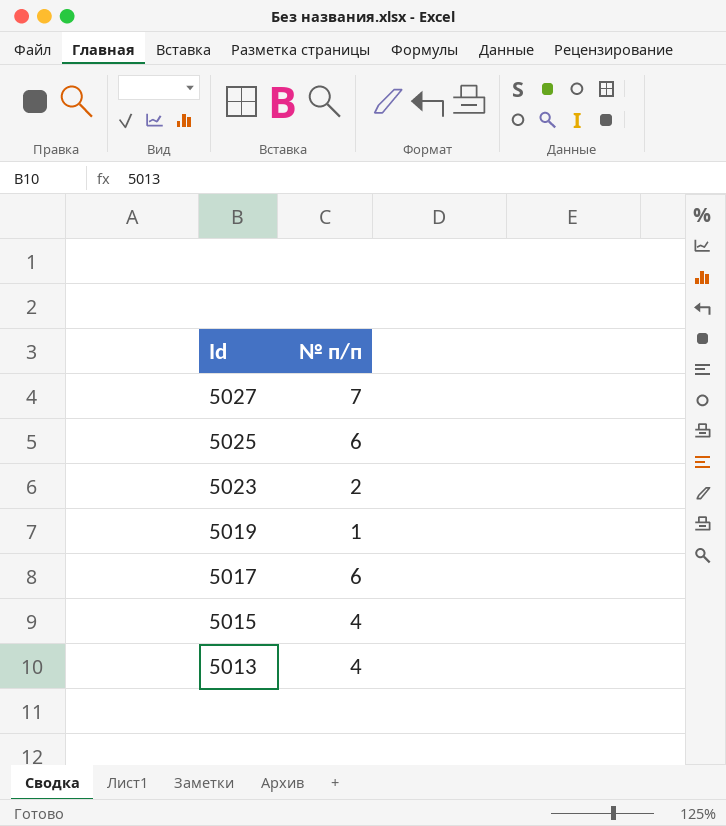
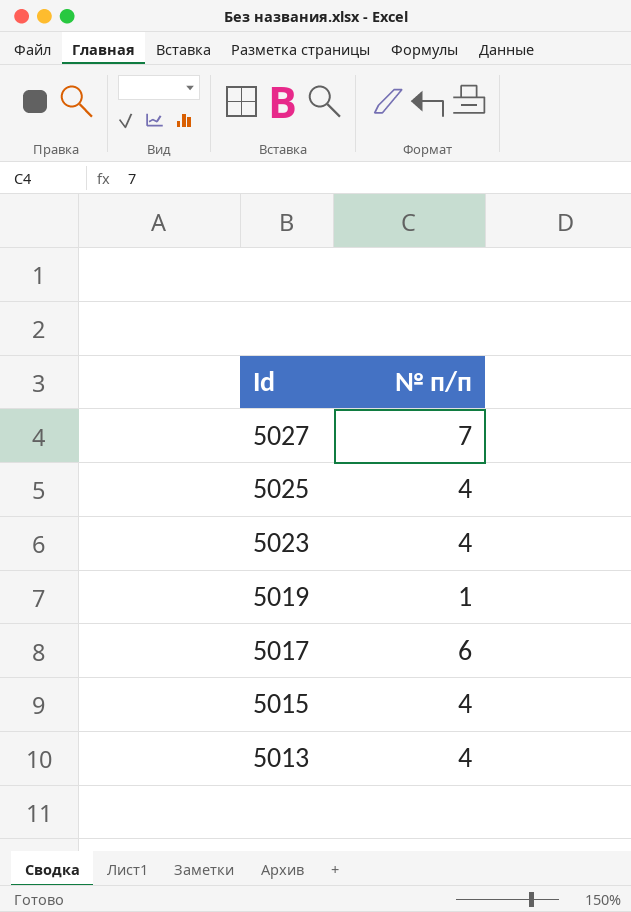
5025 | № п/п: 6 -> 4
5023 | № п/п: 2 -> 4

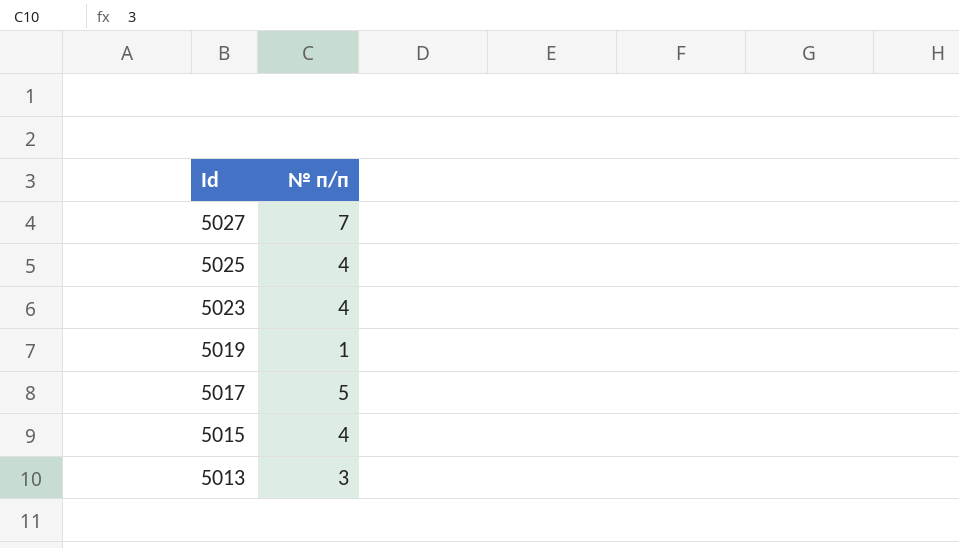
5017 | № п/п: 6 -> 5
5013 | № п/п: 4 -> 3

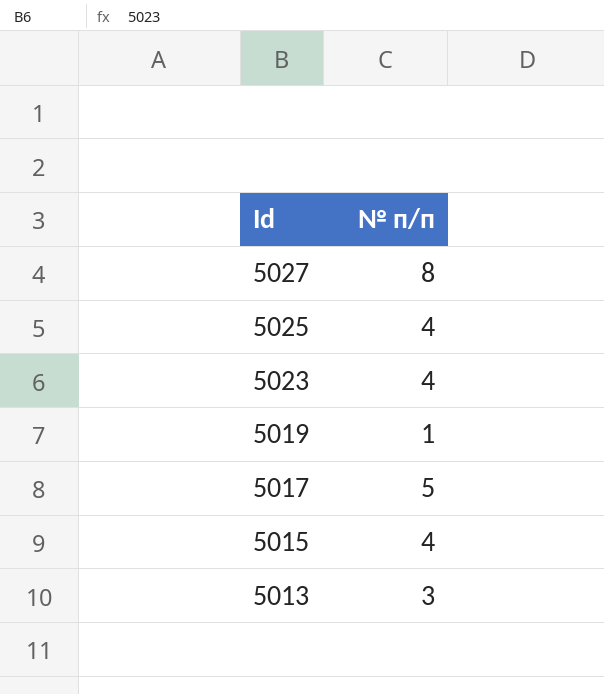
5027 | № п/п: 7 -> 8

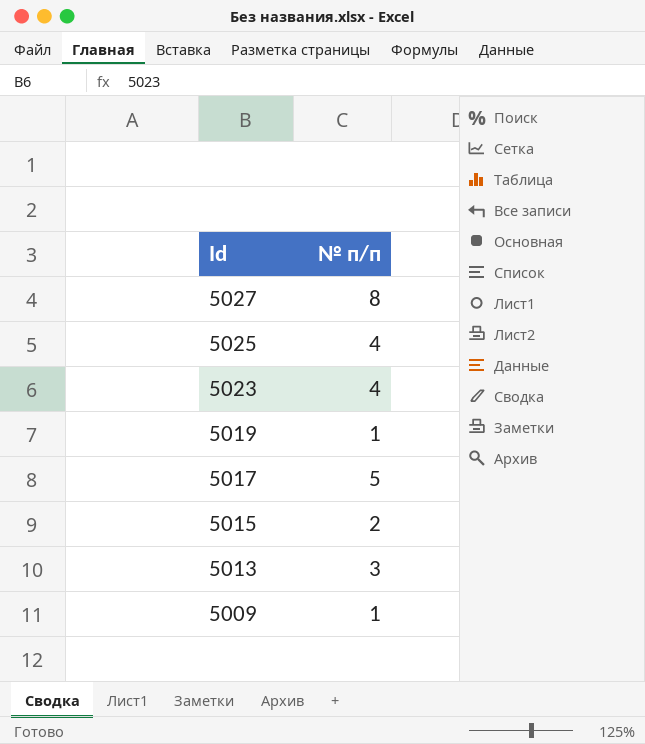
5015 | № п/п: 4 -> 2
row 5009: none -> 1

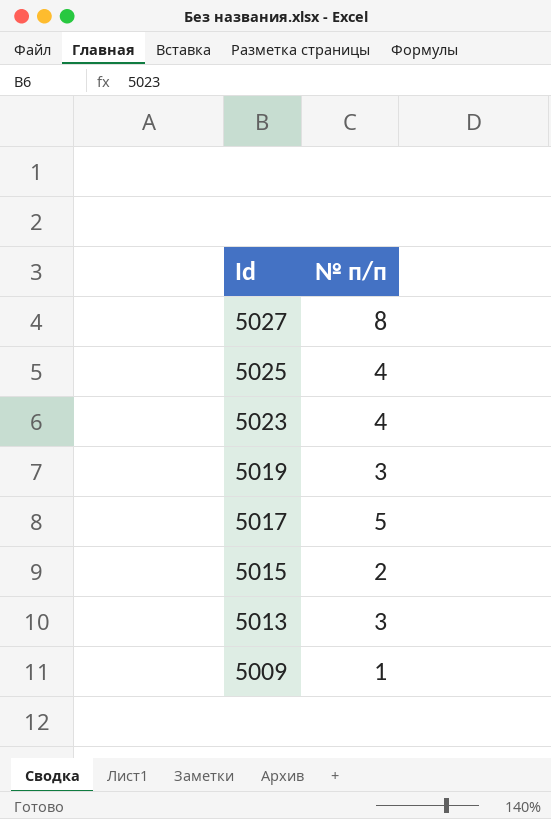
5019 | № п/п: 1 -> 3

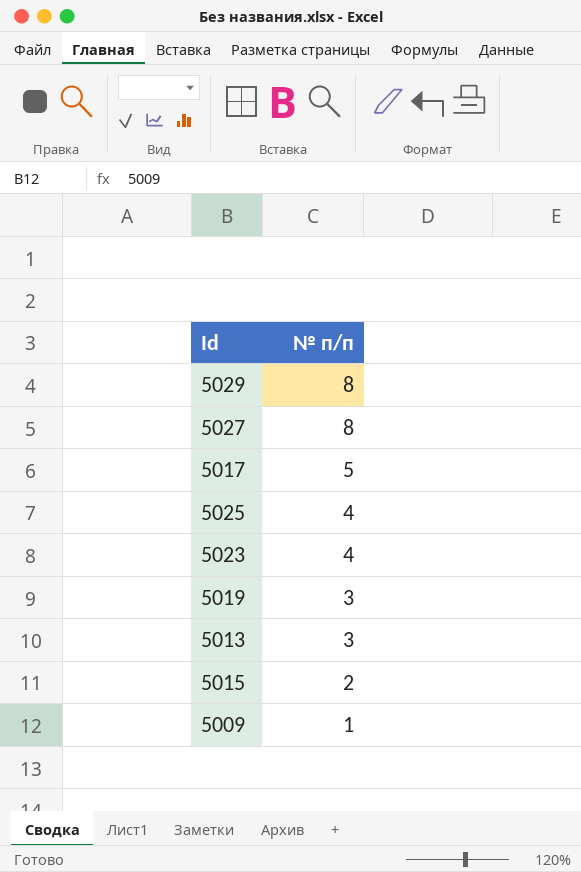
row order: Id descending -> № п/п descending
row 5029: none -> 8

